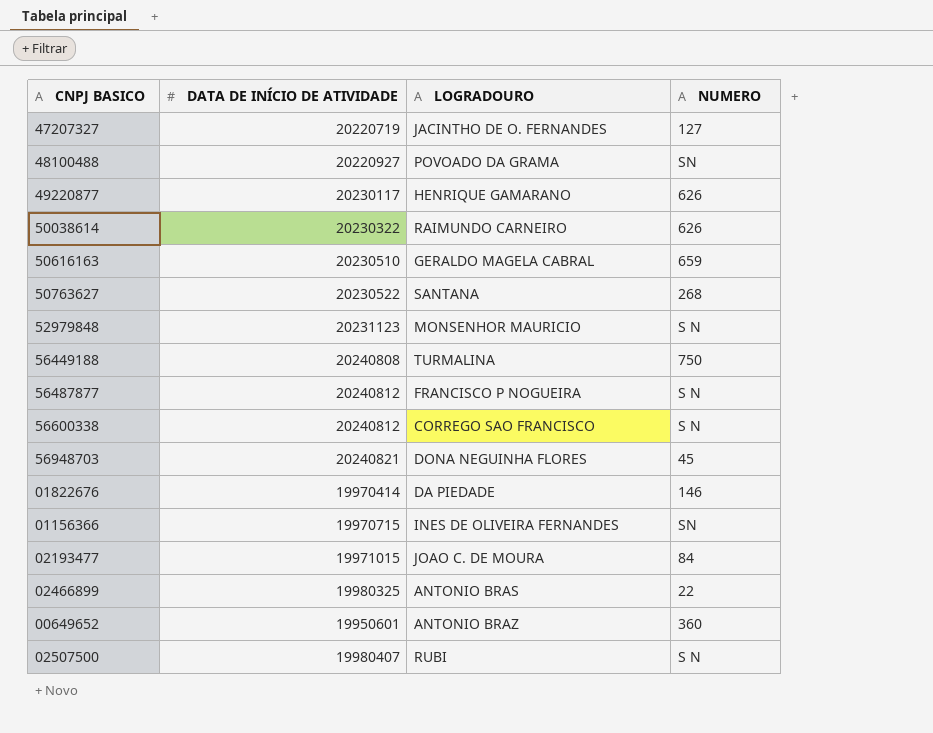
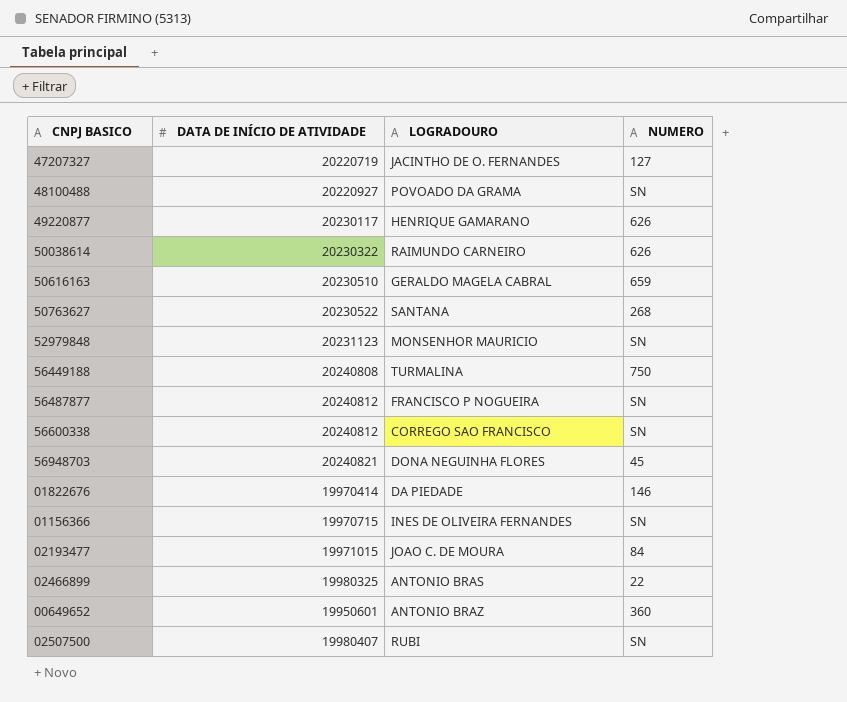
52979848 | NUMERO: S N -> SN
56487877 | NUMERO: S N -> SN
56600338 | NUMERO: S N -> SN
02507500 | NUMERO: S N -> SN

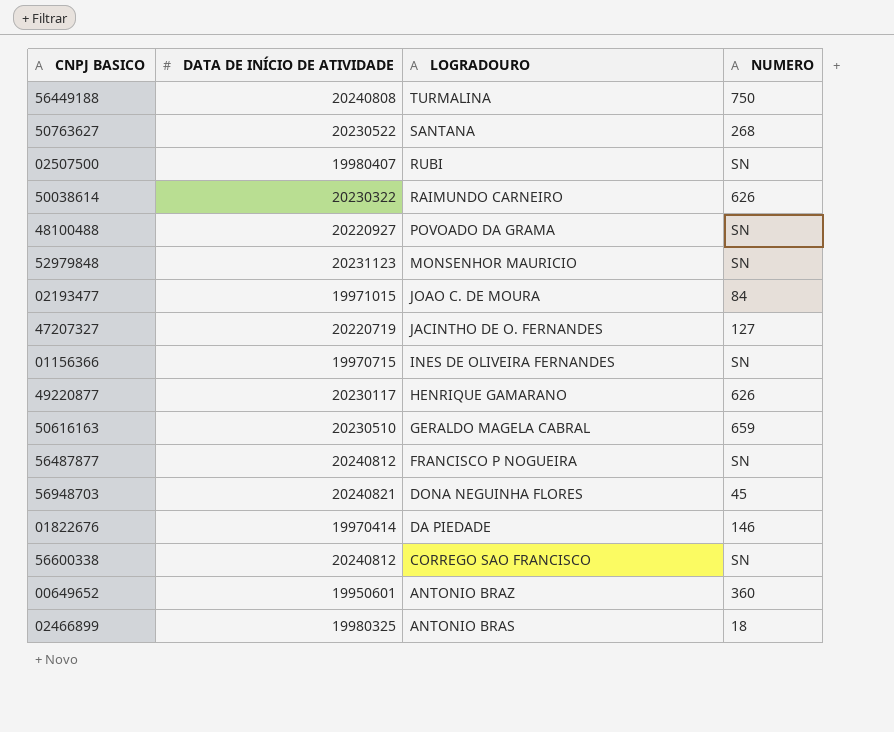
row order: none -> LOGRADOURO descending
02466899 | NUMERO: 22 -> 18

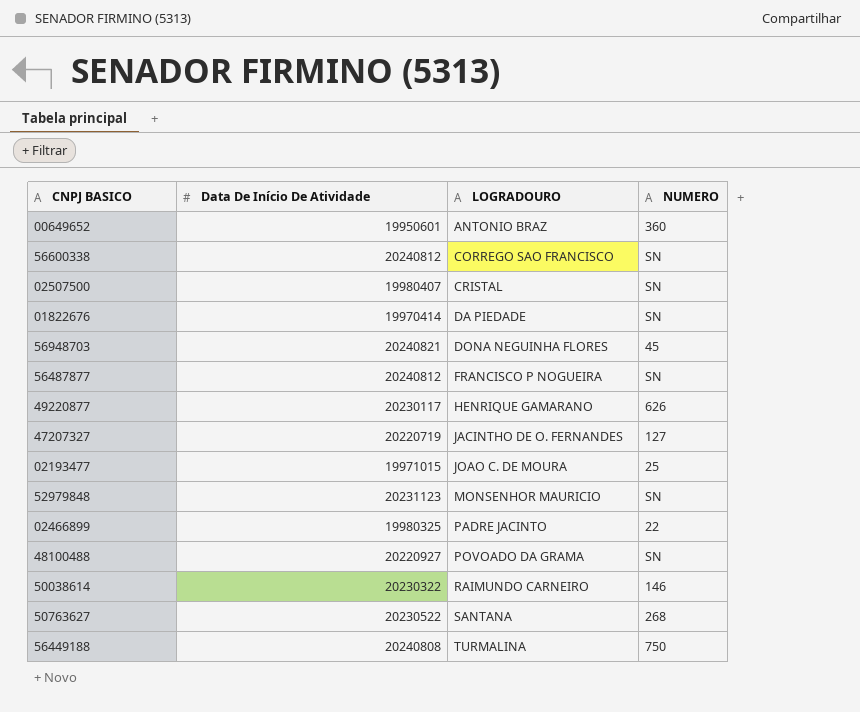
row order: LOGRADOURO descending -> LOGRADOURO ascending
column name: DATA DE INÍCIO DE ATIVIDADE -> Data De Início De Atividade
row 01156366: 19970715 | INES DE OLIVEIRA FERNANDES | SN -> none
row 50616163: 20230510 | GERALDO MAGELA CABRAL | 659 -> none
02507500 | LOGRADOURO: RUBI -> CRISTAL
01822676 | NUMERO: 146 -> SN
02193477 | NUMERO: 84 -> 25
02466899 | LOGRADOURO: ANTONIO BRAS -> PADRE JACINTO
02466899 | NUMERO: 18 -> 22
50038614 | NUMERO: 626 -> 146

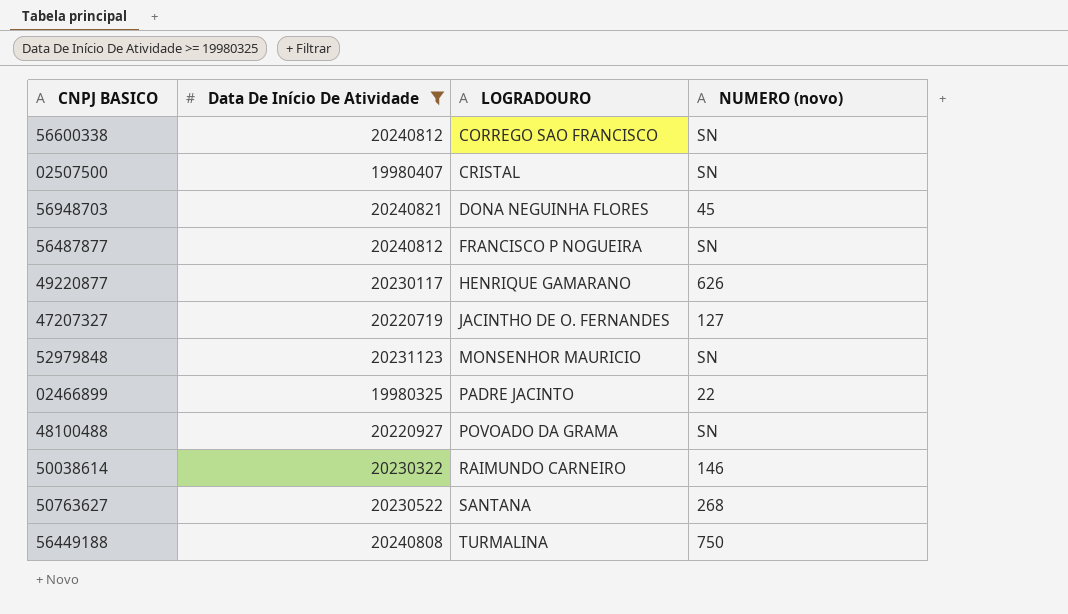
filter: none -> Data De Início De Atividade >= 19980325
column name: NUMERO -> NUMERO (novo)

